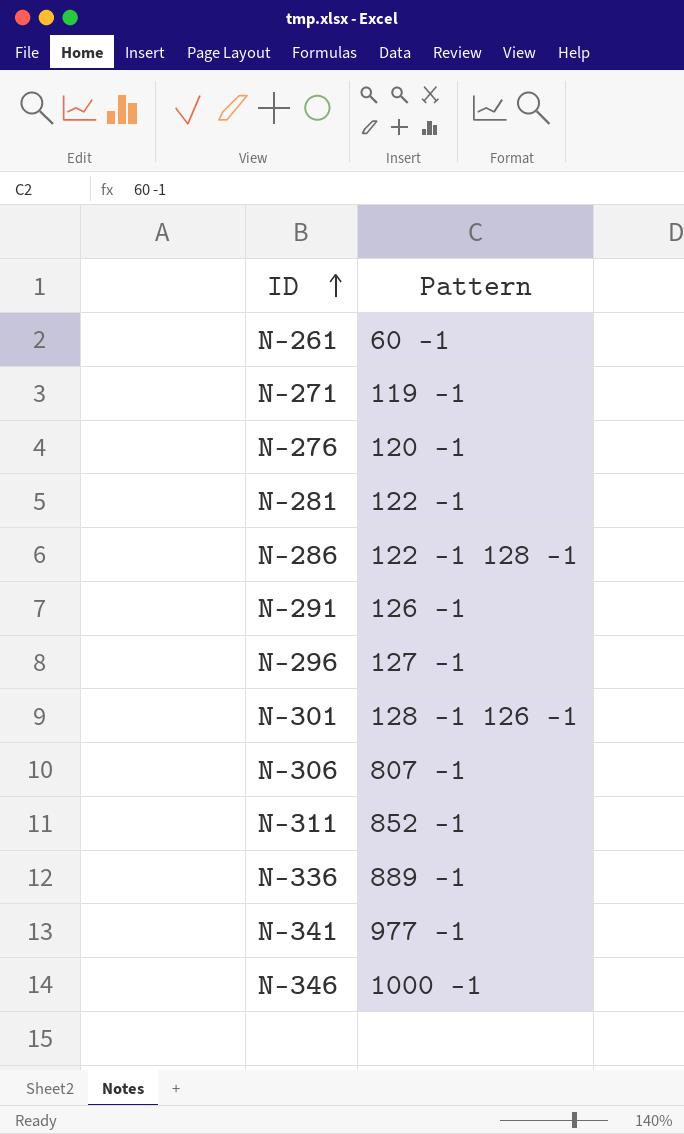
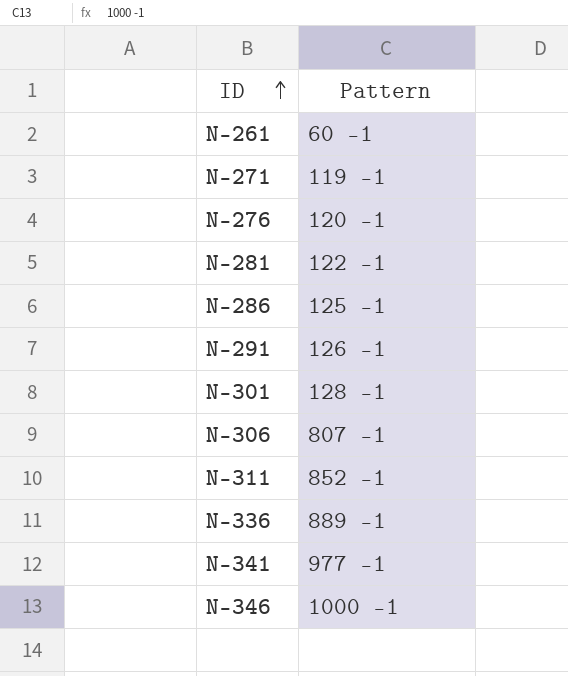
row N-296: 127 -1 -> none
N-286 | Pattern: 122 -1 128 -1 -> 125 -1
N-301 | Pattern: 128 -1 126 -1 -> 128 -1

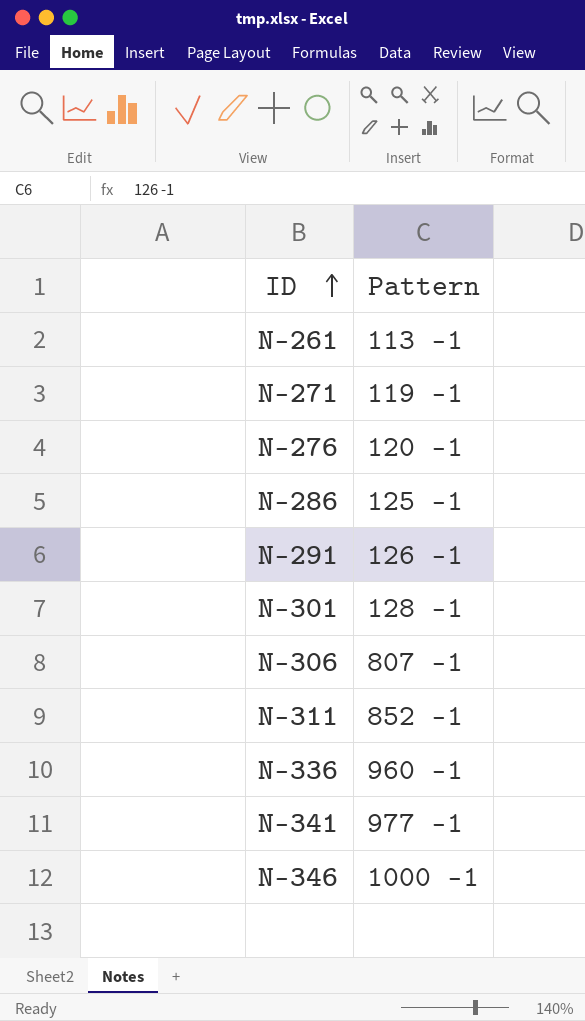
row N-281: 122 -1 -> none
N-261 | Pattern: 60 -1 -> 113 -1
N-336 | Pattern: 889 -1 -> 960 -1

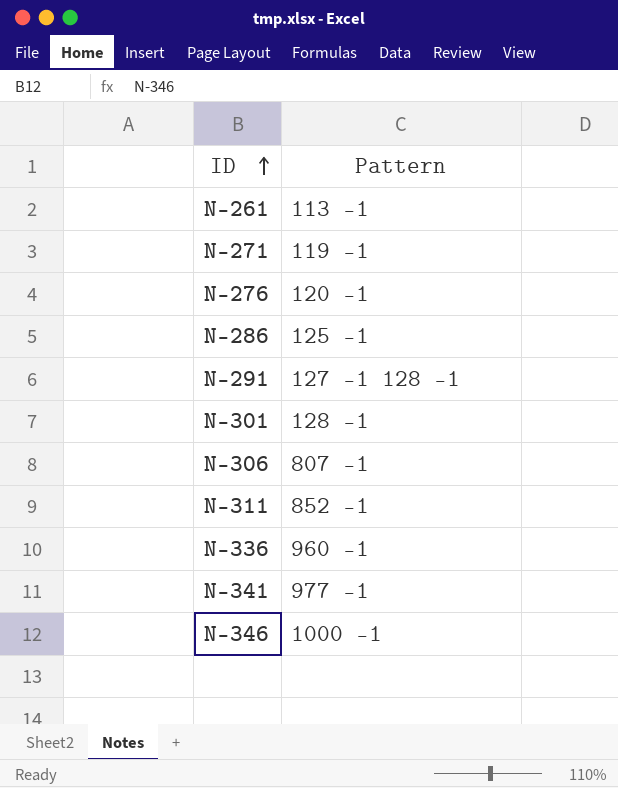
N-291 | Pattern: 126 -1 -> 127 -1 128 -1

